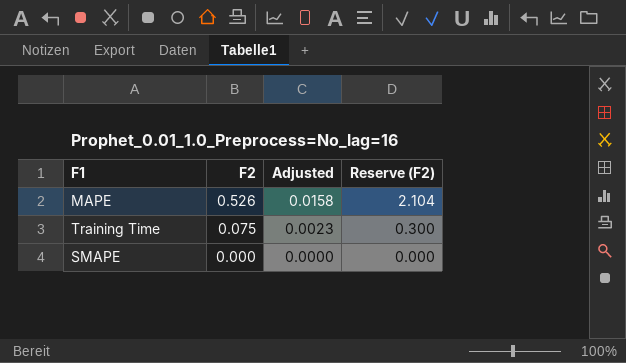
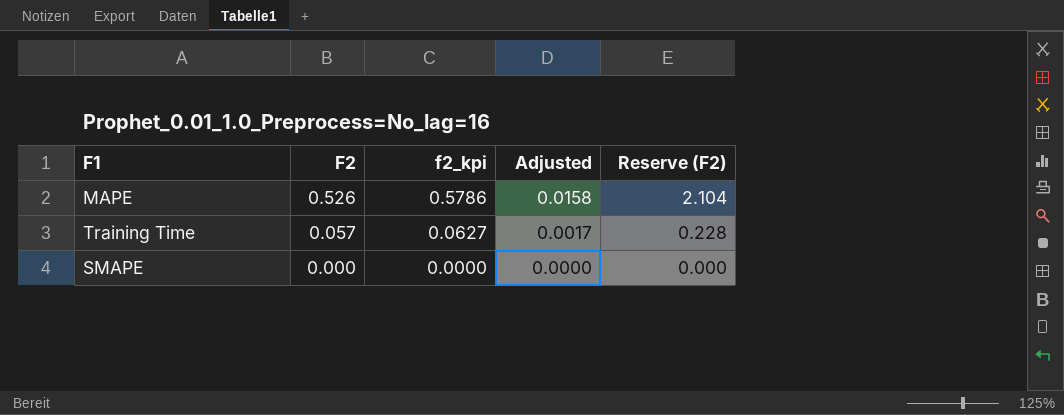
column f2_kpi | formula: none -> [F2] * 1.1
Training Time | F2: 0.075 -> 0.057
Training Time | Adjusted: 0.0023 -> 0.0017
Training Time | Reserve (F2): 0.300 -> 0.228

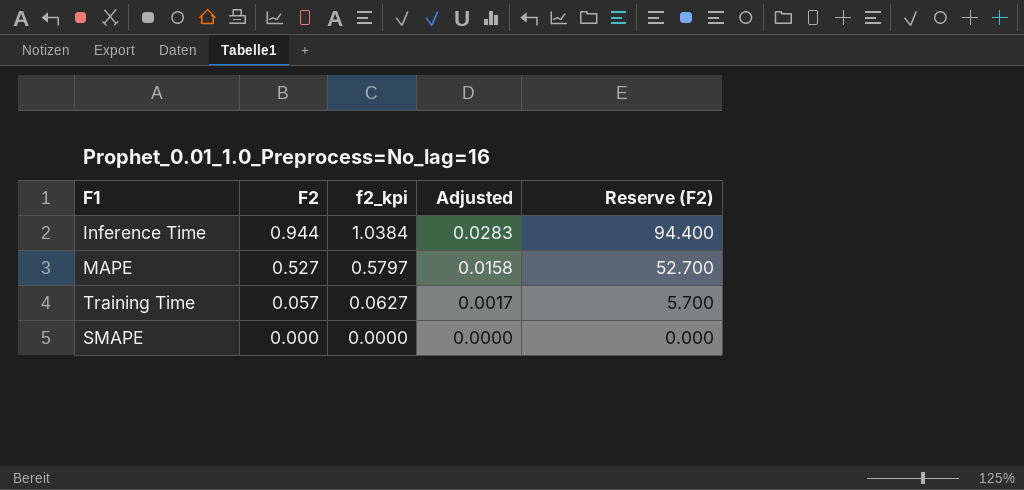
column Reserve (F2) | formula: [F2] * 4 -> [F2] * 100
row Inference Time: none -> 0.944 | 1.0384 | 0.0283 | 94.400
MAPE | F2: 0.526 -> 0.527
MAPE | f2_kpi: 0.5786 -> 0.5797

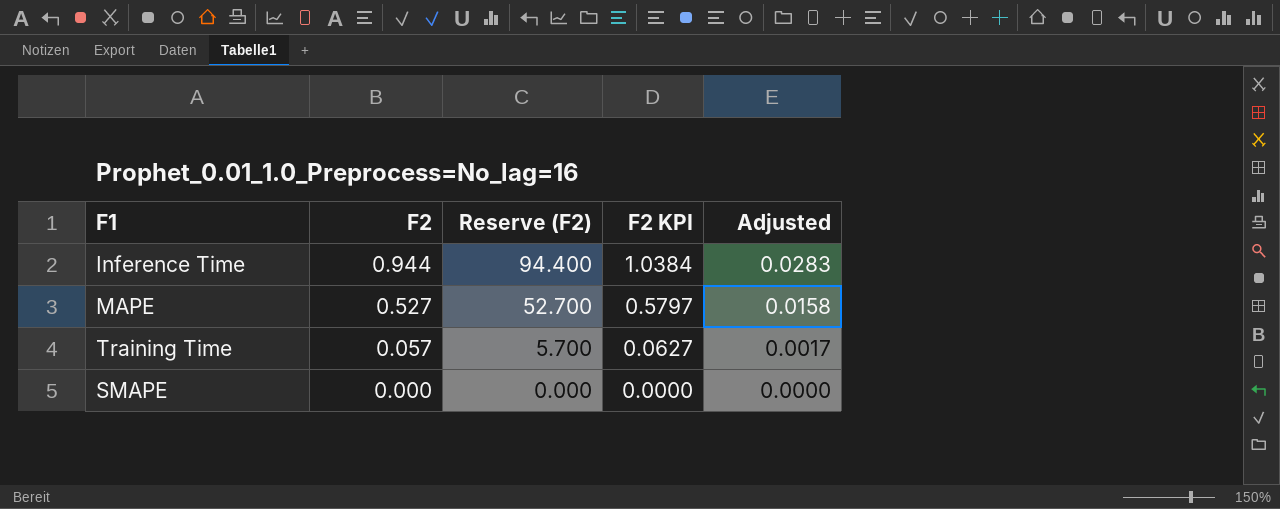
column Reserve (F2) | position: 5 -> 3
column name: f2_kpi -> F2 KPI

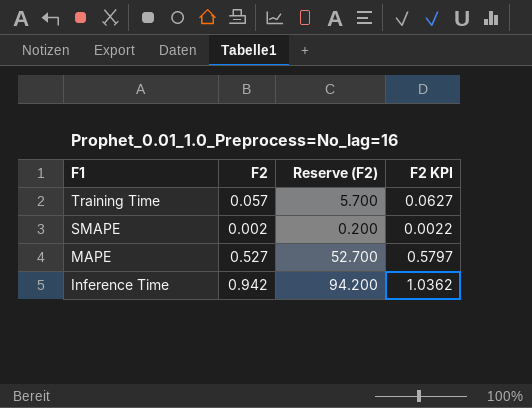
row order: F2 descending -> F1 descending
column Adjusted | formula: [F2] * 0.03 -> none
SMAPE | F2: 0.000 -> 0.002
SMAPE | Reserve (F2): 0.000 -> 0.200
SMAPE | F2 KPI: 0.0000 -> 0.0022
Inference Time | F2: 0.944 -> 0.942
Inference Time | Reserve (F2): 94.400 -> 94.200
Inference Time | F2 KPI: 1.0384 -> 1.0362

